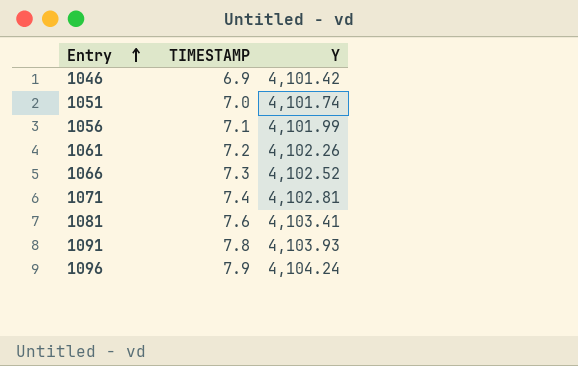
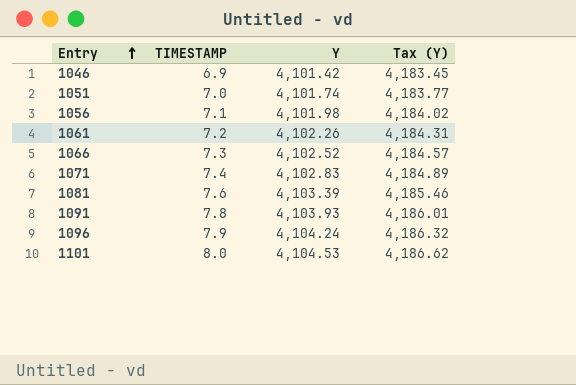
column Tax (Y) | formula: none -> [Y] * 1.02
1056 | Y: 4,101.99 -> 4,101.98
1071 | Y: 4,102.81 -> 4,102.83
1081 | Y: 4,103.41 -> 4,103.39
row 1101: none -> 8.0 | 4,104.53 | 4,186.62

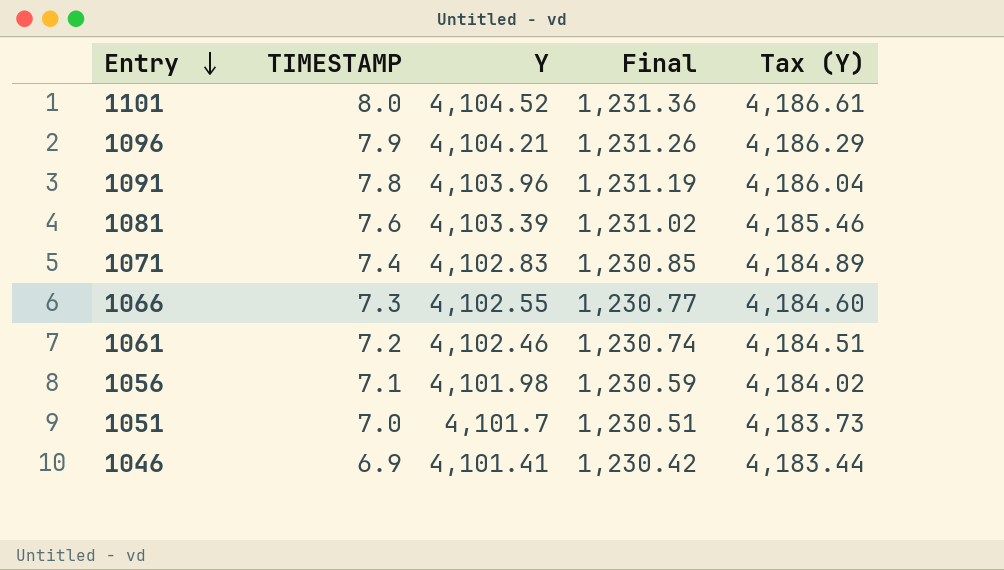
row order: Entry ascending -> Entry descending
column Final | formula: none -> [Y] * 0.3
1101 | Y: 4,104.53 -> 4,104.52
1101 | Tax (Y): 4,186.62 -> 4,186.61
1096 | Y: 4,104.24 -> 4,104.21
1096 | Tax (Y): 4,186.32 -> 4,186.29
1091 | Y: 4,103.93 -> 4,103.96
1091 | Tax (Y): 4,186.01 -> 4,186.04
1066 | Y: 4,102.52 -> 4,102.55
1066 | Tax (Y): 4,184.57 -> 4,184.60
1061 | Y: 4,102.26 -> 4,102.46
1061 | Tax (Y): 4,184.31 -> 4,184.51
1051 | Y: 4,101.74 -> 4,101.7
1051 | Tax (Y): 4,183.77 -> 4,183.73
1046 | Y: 4,101.42 -> 4,101.41
1046 | Tax (Y): 4,183.45 -> 4,183.44

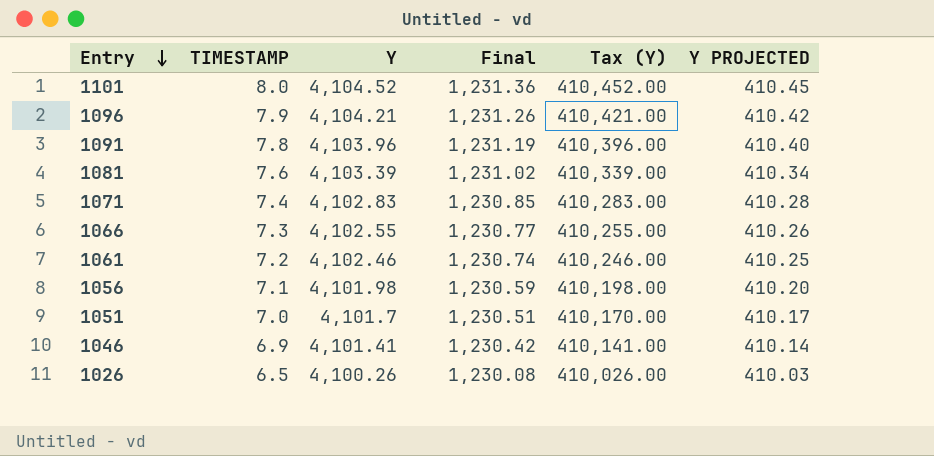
column Tax (Y) | formula: [Y] * 1.02 -> [Y] * 100
column Y PROJECTED | formula: none -> [Y] * 0.1
row 1026: none -> 6.5 | 4,100.26 | 1,230.08 | 410,026.00 | 410.03

